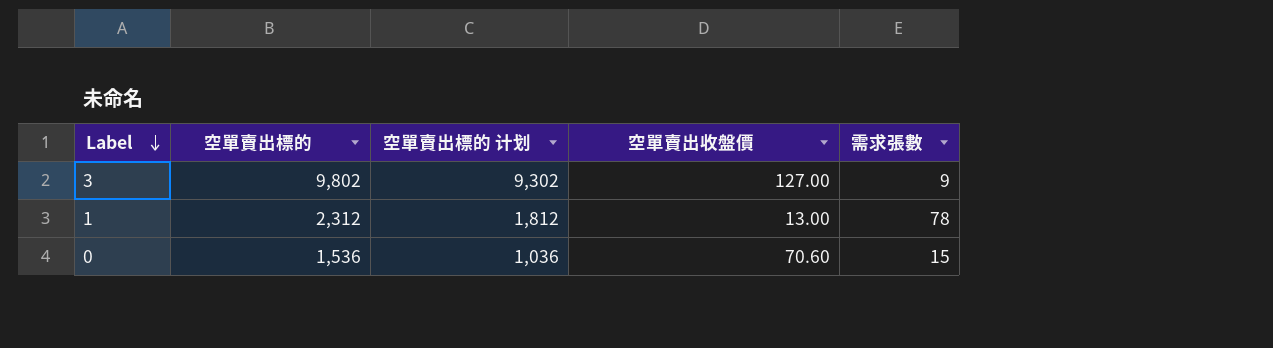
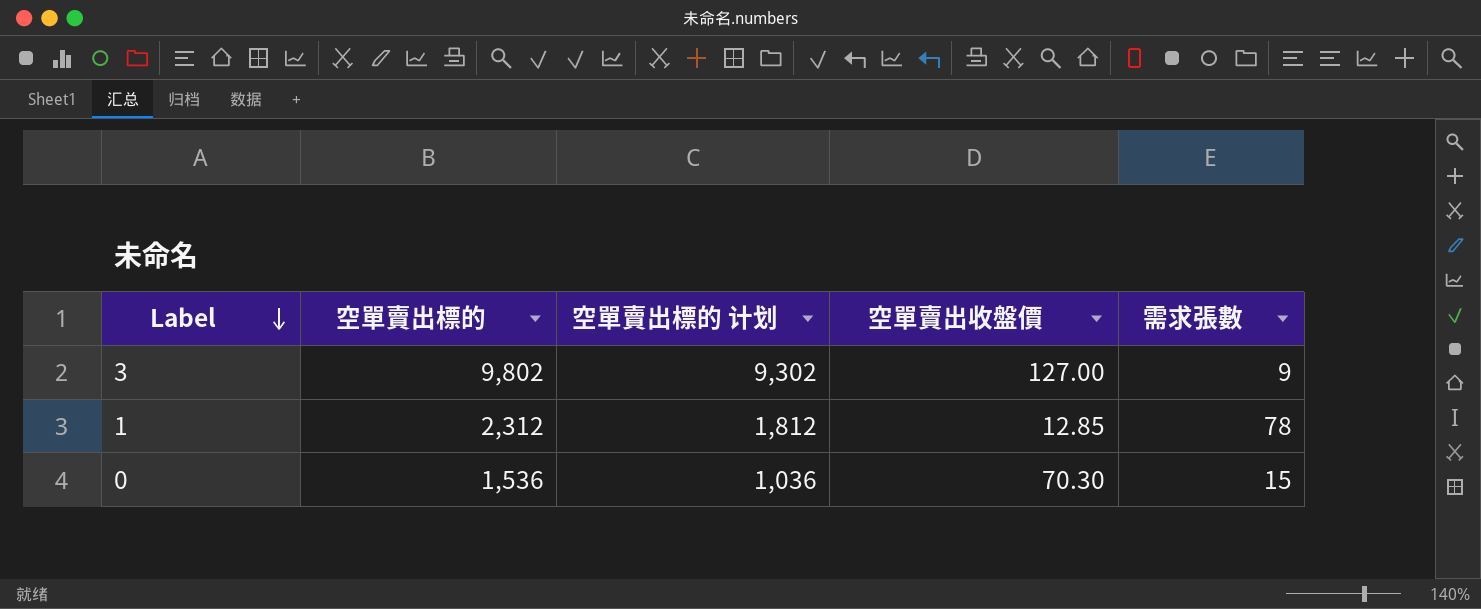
1 | 空單賣出收盤價: 13.00 -> 12.85
0 | 空單賣出收盤價: 70.60 -> 70.30

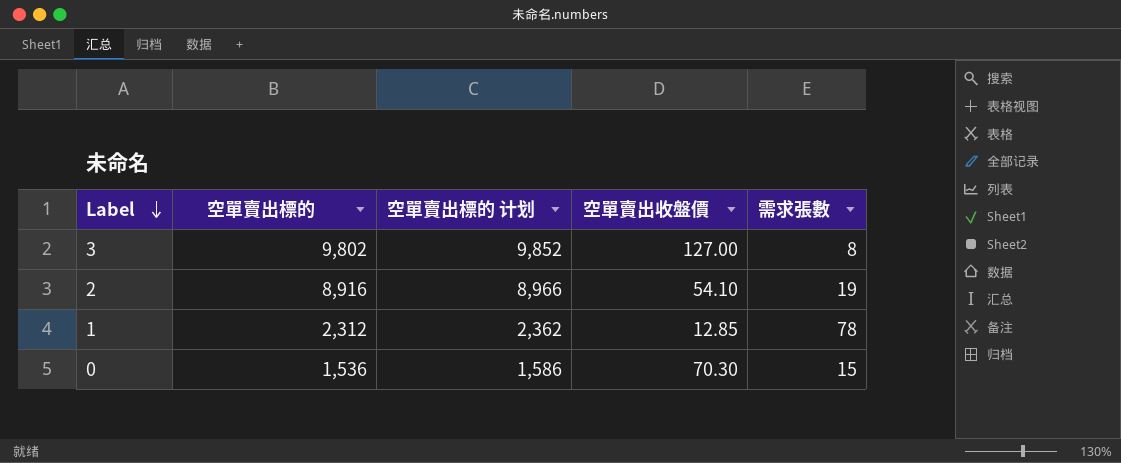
column 空單賣出標的 计划 | formula: [空單賣出標的] - 500 -> [空單賣出標的] + 50
3 | 需求張數: 9 -> 8
row 2: none -> 8,916 | 8,966 | 54.10 | 19

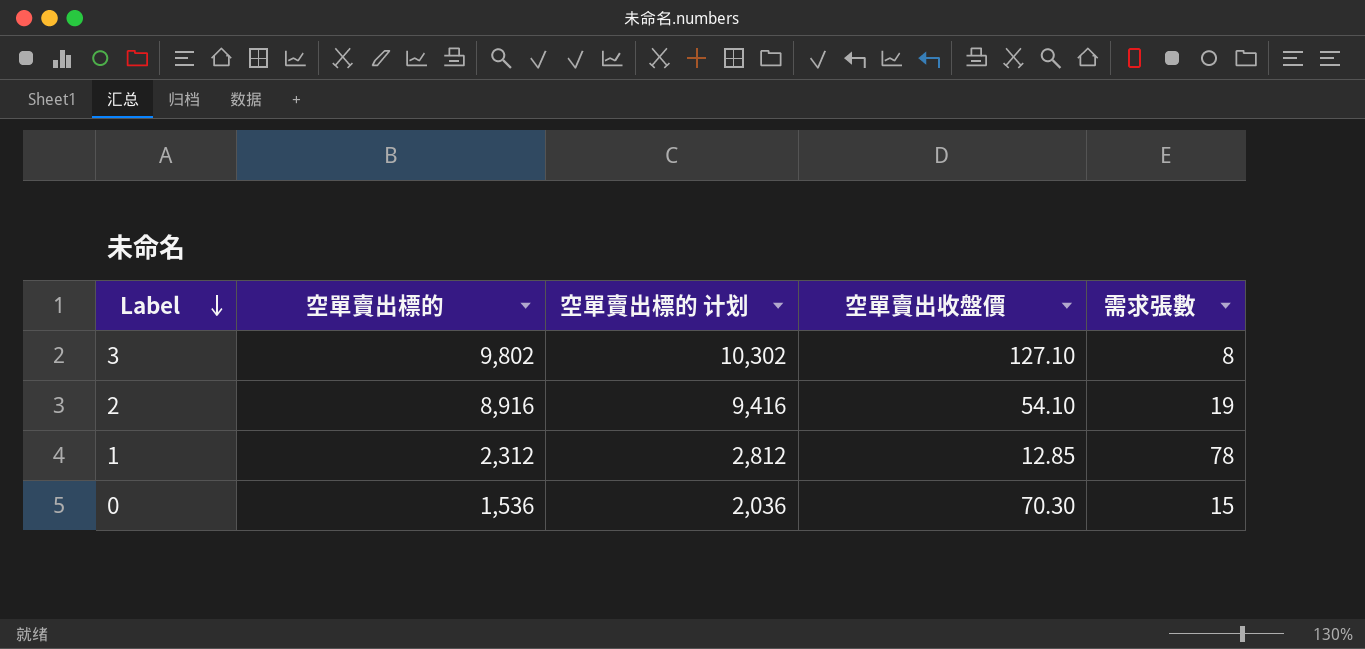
column 空單賣出標的 计划 | formula: [空單賣出標的] + 50 -> [空單賣出標的] + 500
3 | 空單賣出收盤價: 127.00 -> 127.10

